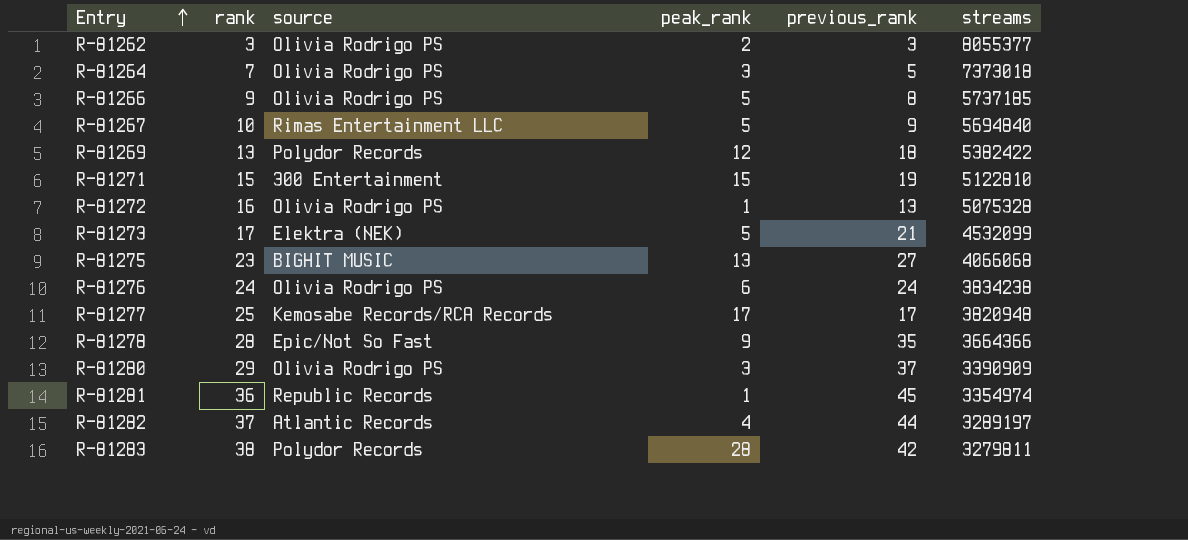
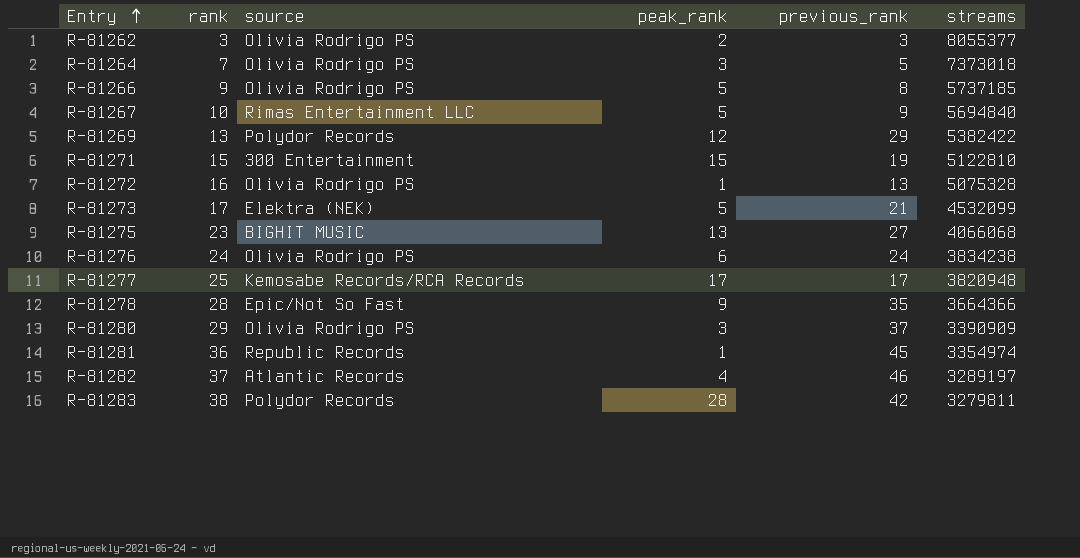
R-81269 | previous_rank: 18 -> 29
R-81282 | previous_rank: 44 -> 46

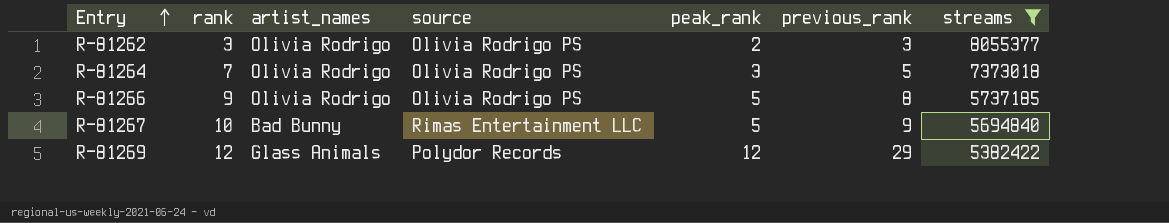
filter: none -> streams >= 5382422
column artist_names | position: none -> 3
R-81269 | rank: 13 -> 12

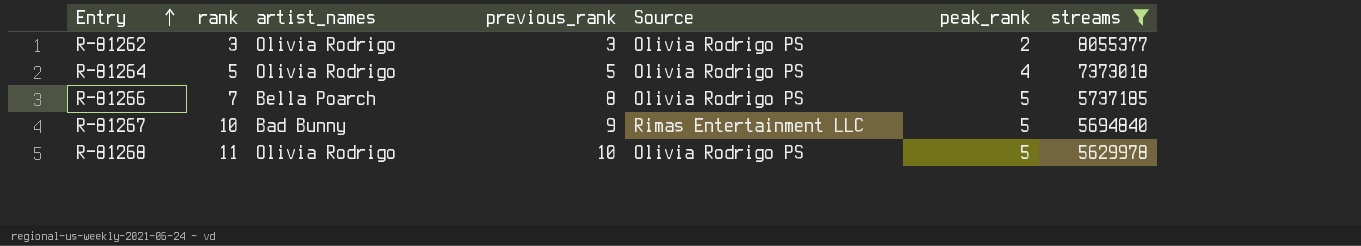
column previous_rank | position: 6 -> 4
column name: source -> Source
row R-81269: 12 | Glass Animals | Polydor Records | 12 | 29 | 5382422 -> none
R-81264 | rank: 7 -> 5
R-81264 | peak_rank: 3 -> 4
R-81266 | rank: 9 -> 7
R-81266 | artist_names: Olivia Rodrigo -> Bella Poarch
row R-81268: none -> 11 | Olivia Rodrigo | 10 | Olivia Rodrigo PS | 5 | 5629978

